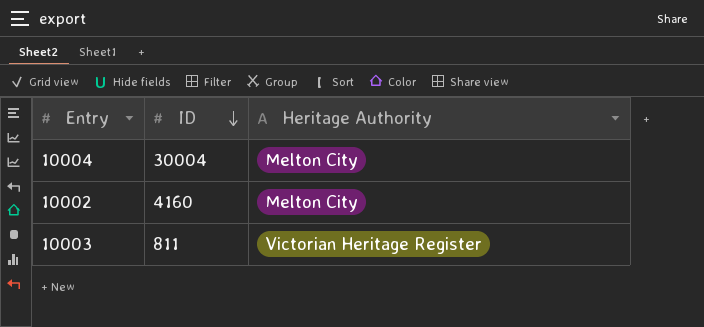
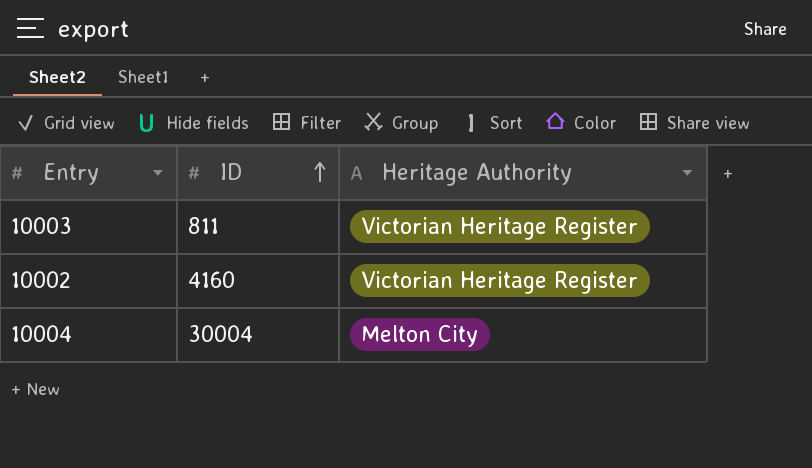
row order: ID descending -> ID ascending
10002 | Heritage Authority: Melton City -> Victorian Heritage Register

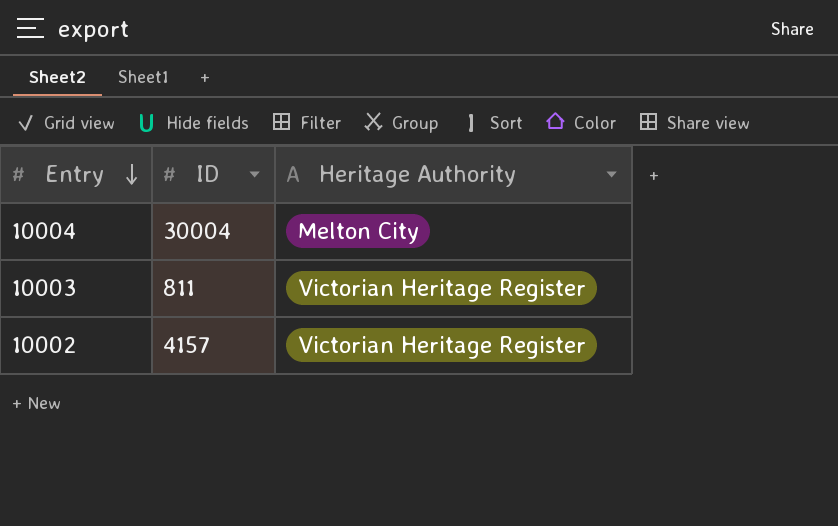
row order: ID ascending -> Entry descending
10002 | ID: 4160 -> 4157

